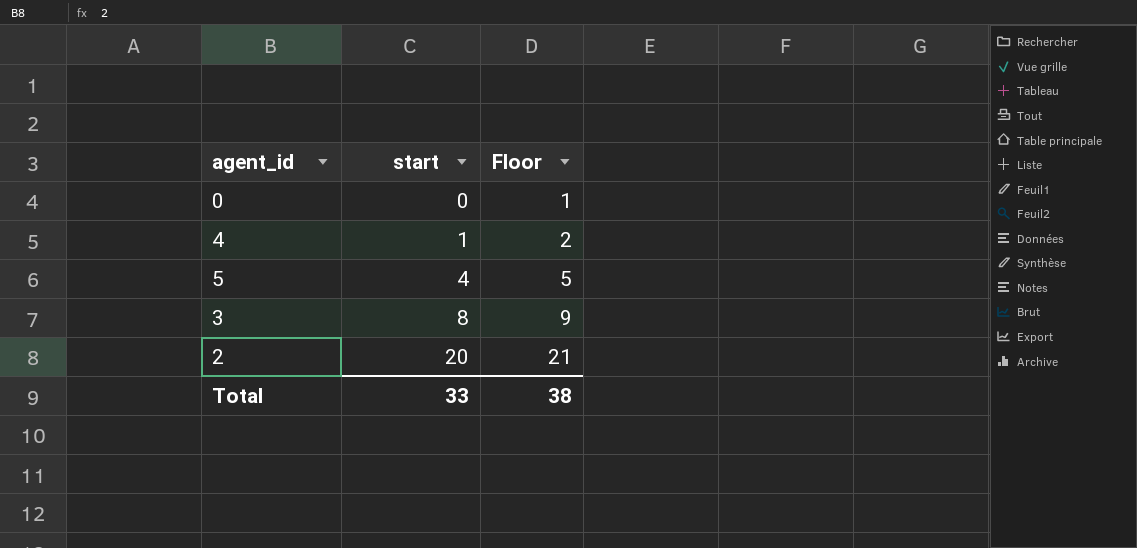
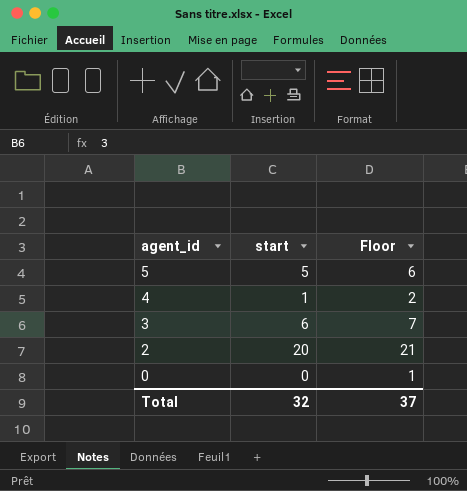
row order: start ascending -> agent_id descending
5 | start: 4 -> 5
5 | Floor: 5 -> 6
3 | start: 8 -> 6
3 | Floor: 9 -> 7
Total | start: 33 -> 32
Total | Floor: 38 -> 37

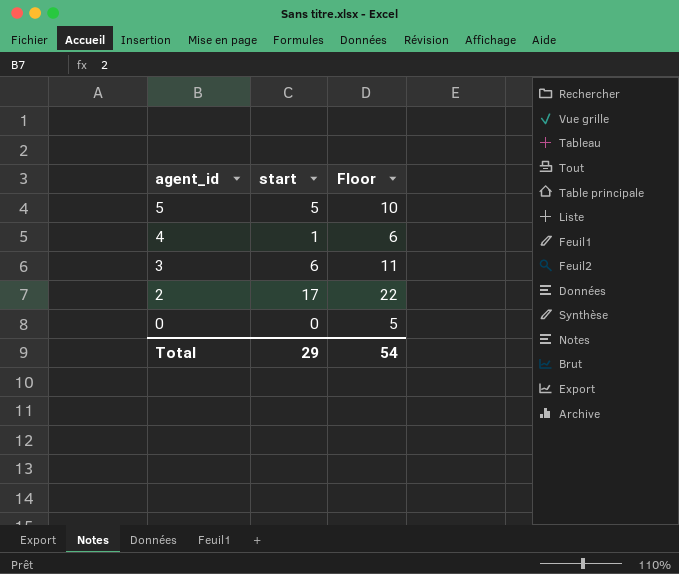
column Floor | formula: [start] + 1 -> [start] + 5
2 | start: 20 -> 17
Total | start: 32 -> 29
Total | Floor: 37 -> 54

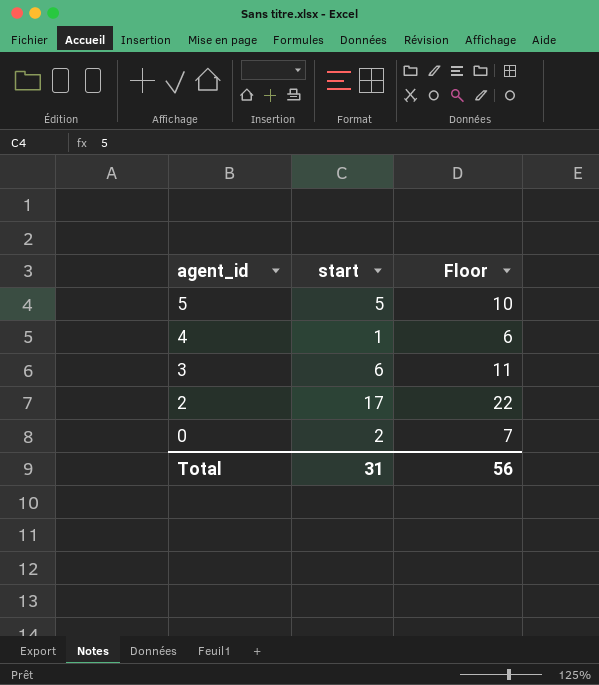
0 | start: 0 -> 2
0 | Floor: 5 -> 7
Total | start: 29 -> 31
Total | Floor: 54 -> 56

